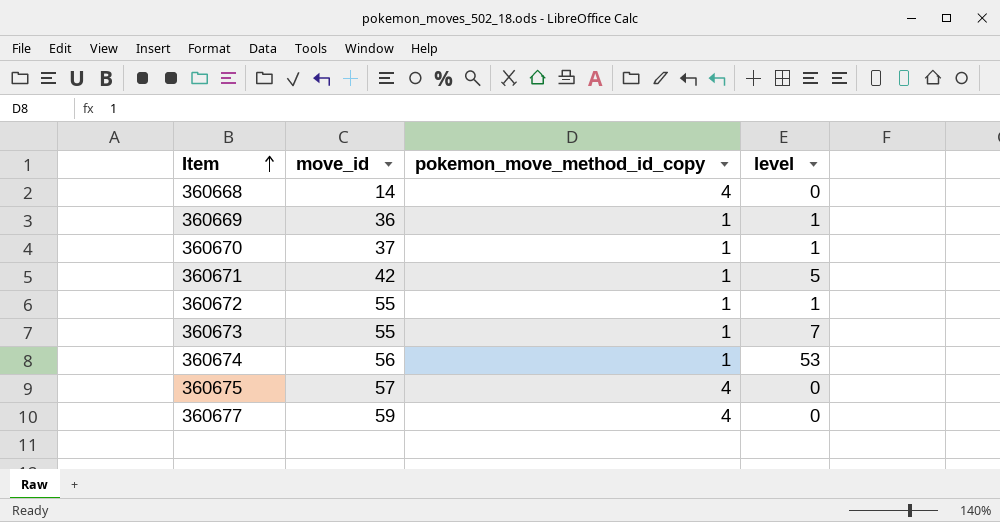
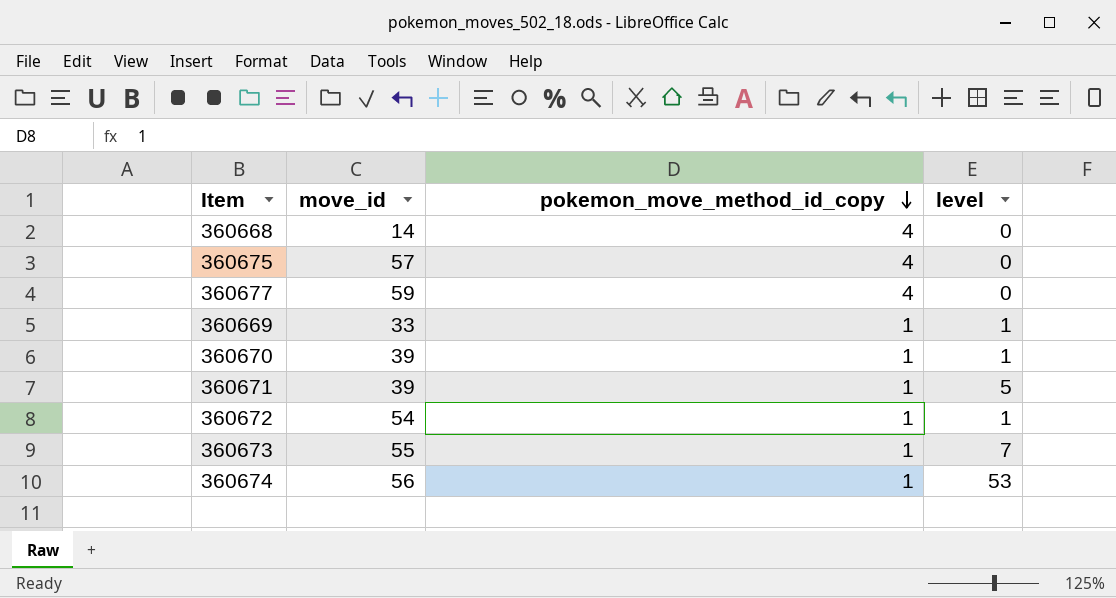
row order: Item ascending -> pokemon_move_method_id_copy descending
360669 | move_id: 36 -> 33
360670 | move_id: 37 -> 39
360671 | move_id: 42 -> 39
360672 | move_id: 55 -> 54

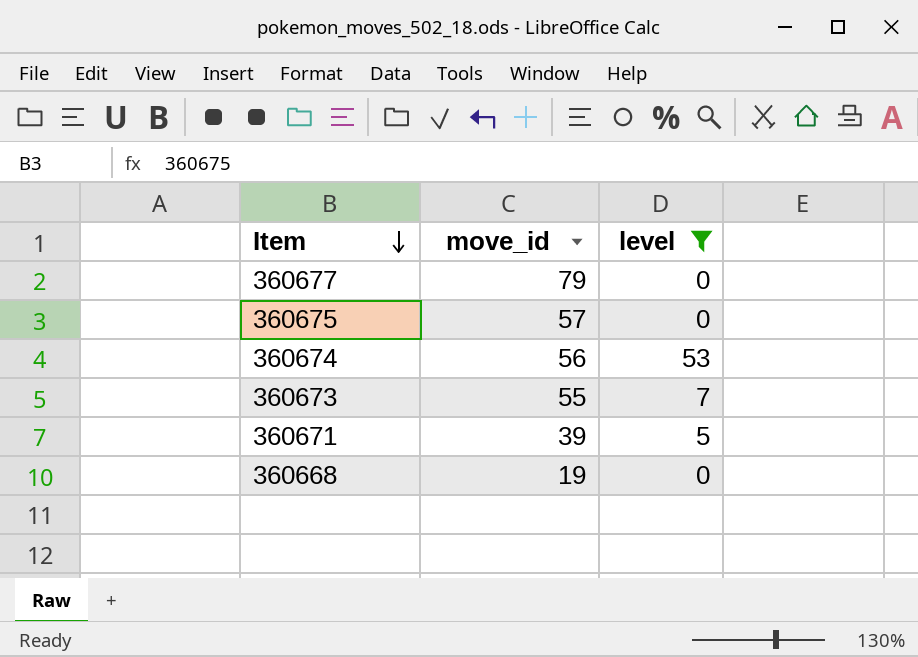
filter: none -> level != 1
row order: pokemon_move_method_id_copy descending -> Item descending
column pokemon_move_method_id_copy | position: 3 -> none
360677 | move_id: 59 -> 79
360668 | move_id: 14 -> 19

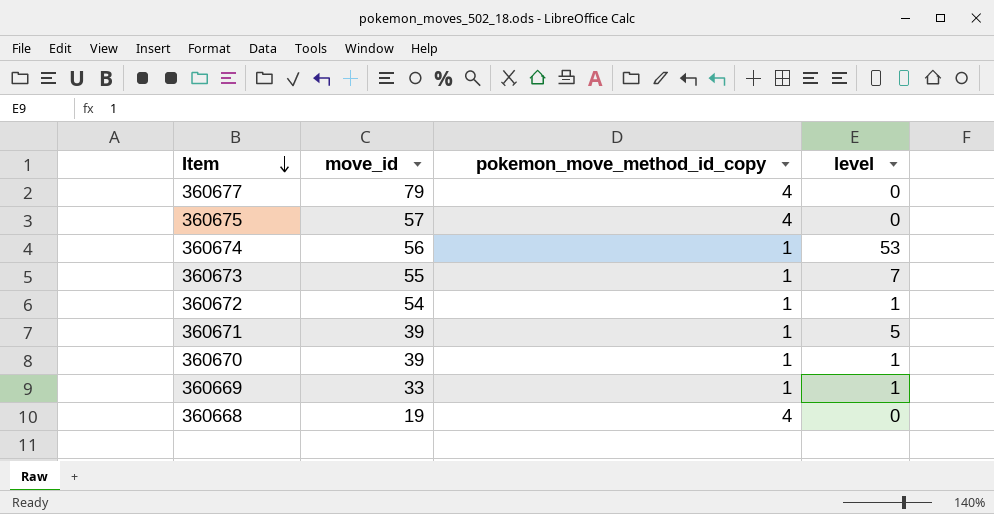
filter: level != 1 -> none
column pokemon_move_method_id_copy | position: none -> 3

